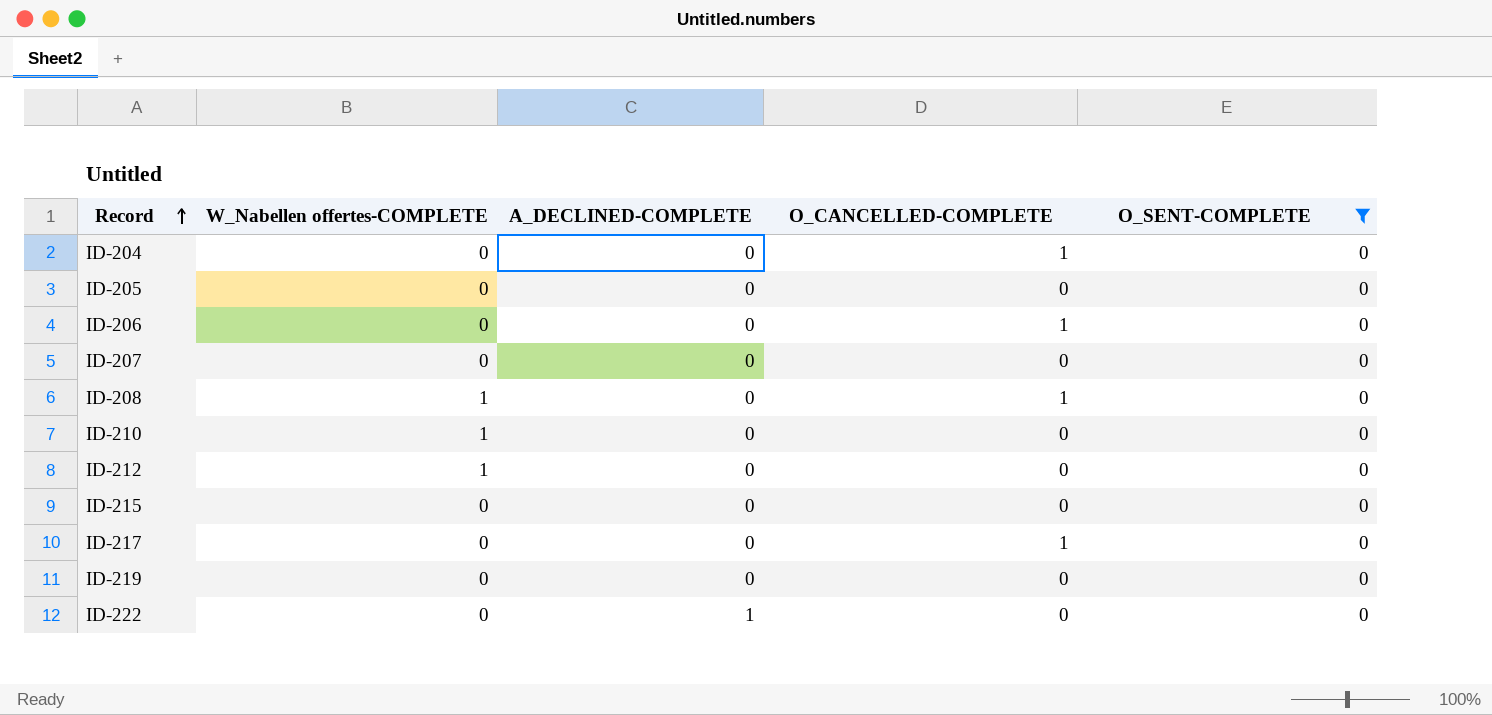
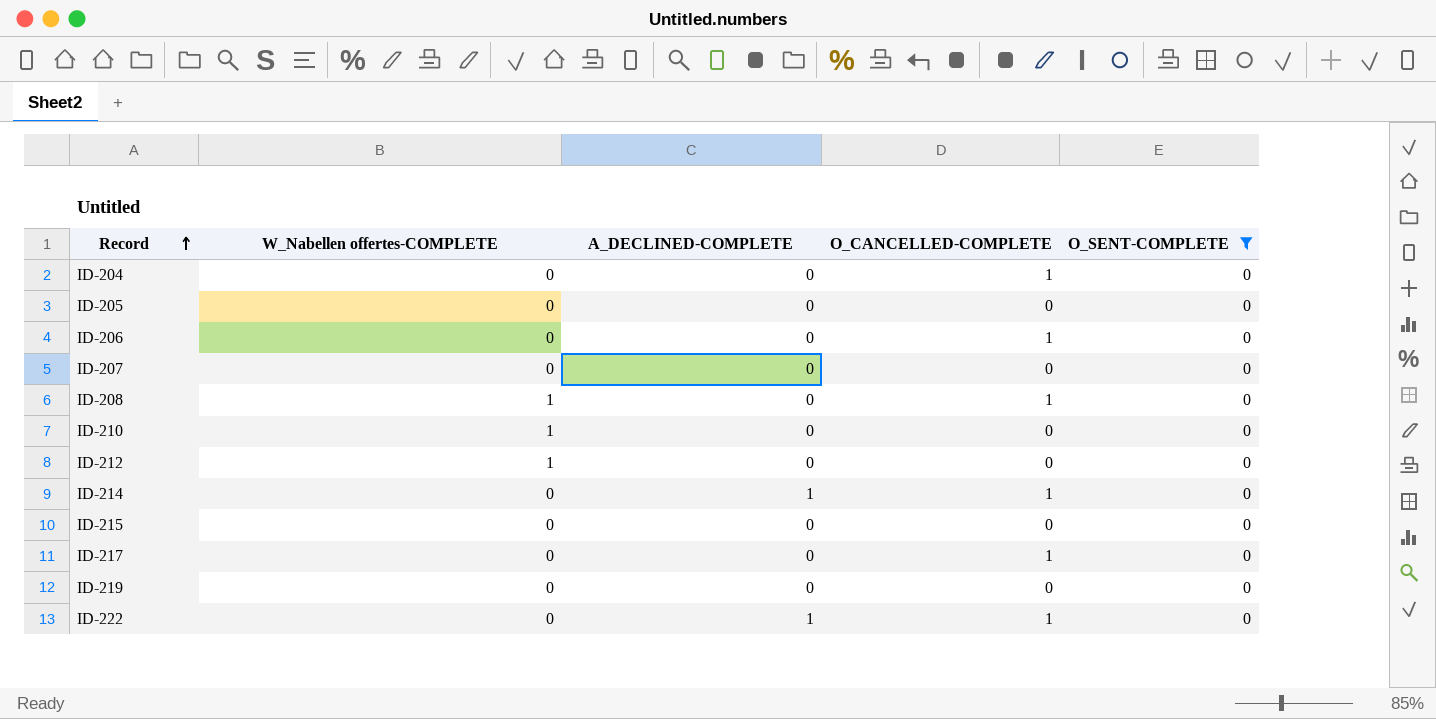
row ID-214: none -> 0 | 1 | 1 | 0
ID-222 | O_CANCELLED-COMPLETE: 0 -> 1

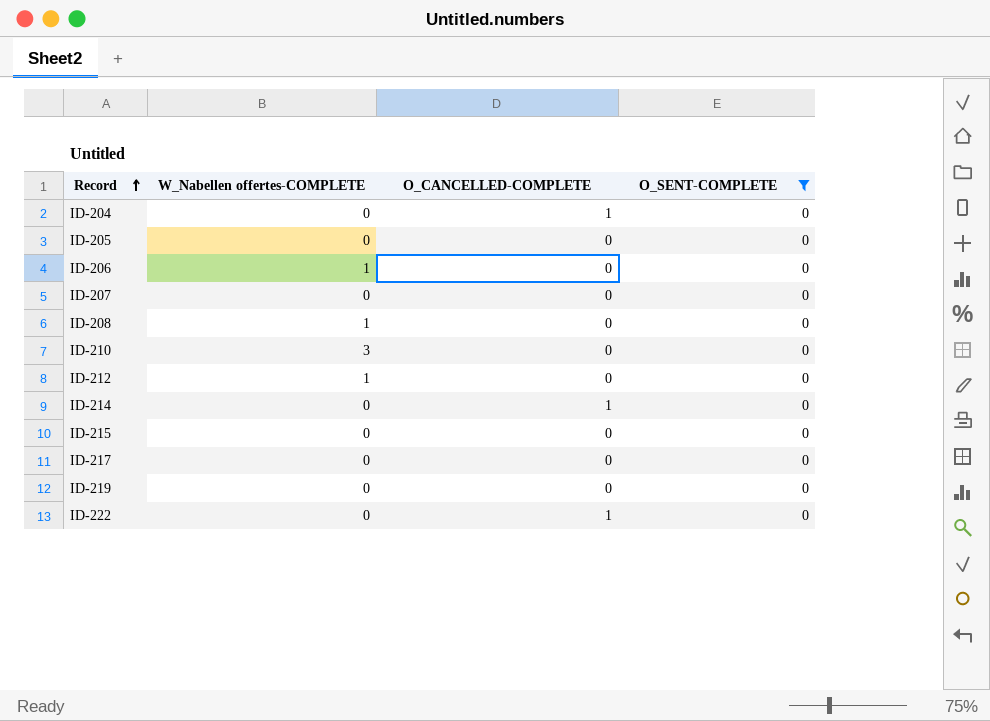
column A_DECLINED-COMPLETE | position: 3 -> none
ID-206 | W_Nabellen offertes-COMPLETE: 0 -> 1
ID-206 | O_CANCELLED-COMPLETE: 1 -> 0
ID-208 | O_CANCELLED-COMPLETE: 1 -> 0
ID-210 | W_Nabellen offertes-COMPLETE: 1 -> 3
ID-217 | O_CANCELLED-COMPLETE: 1 -> 0

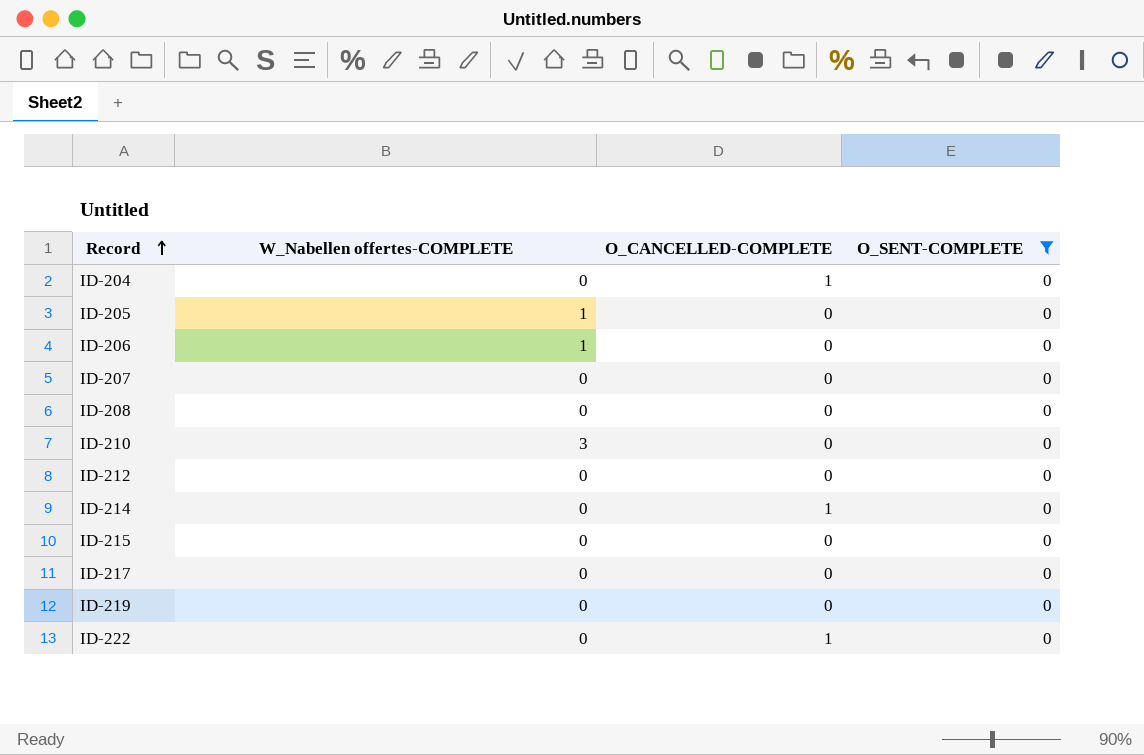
ID-205 | W_Nabellen offertes-COMPLETE: 0 -> 1
ID-208 | W_Nabellen offertes-COMPLETE: 1 -> 0
ID-212 | W_Nabellen offertes-COMPLETE: 1 -> 0

